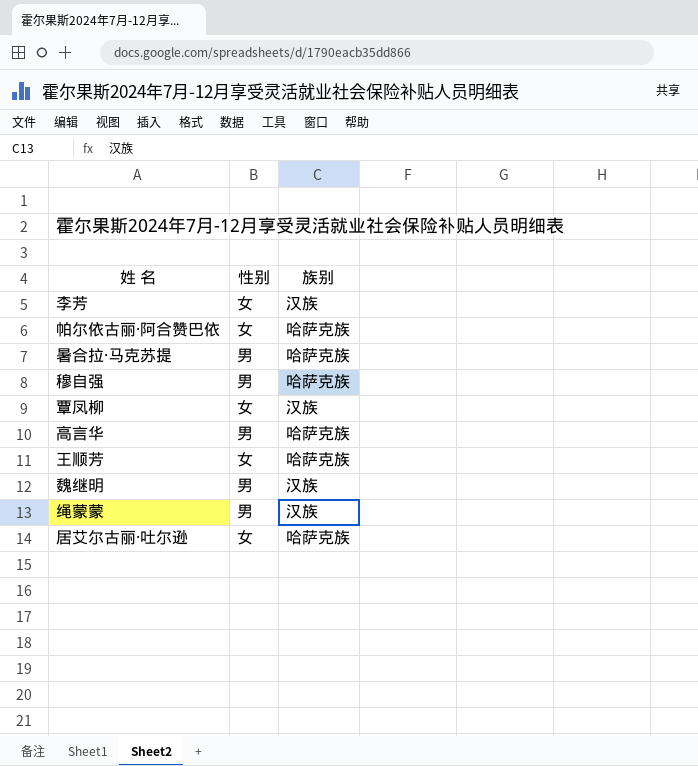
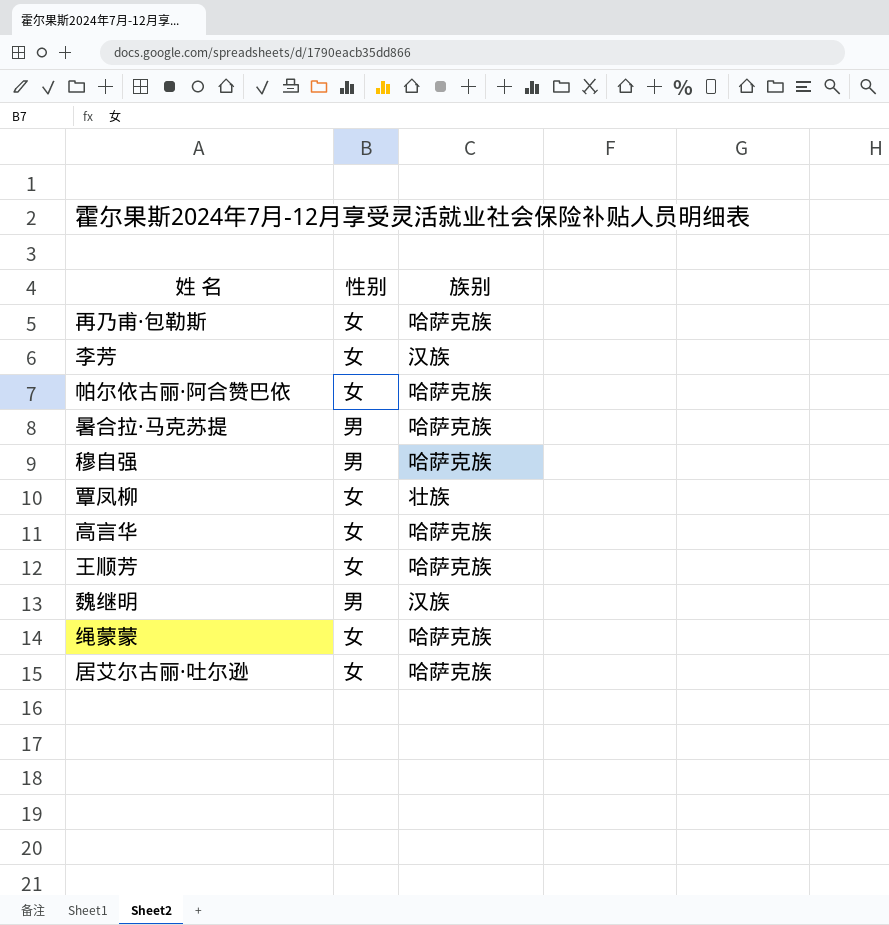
row 再乃甫·包勒斯: none -> 女 | 哈萨克族
覃凤柳 | 族别: 汉族 -> 壮族
高言华 | 性别: 男 -> 女
绳蒙蒙 | 性别: 男 -> 女
绳蒙蒙 | 族别: 汉族 -> 哈萨克族

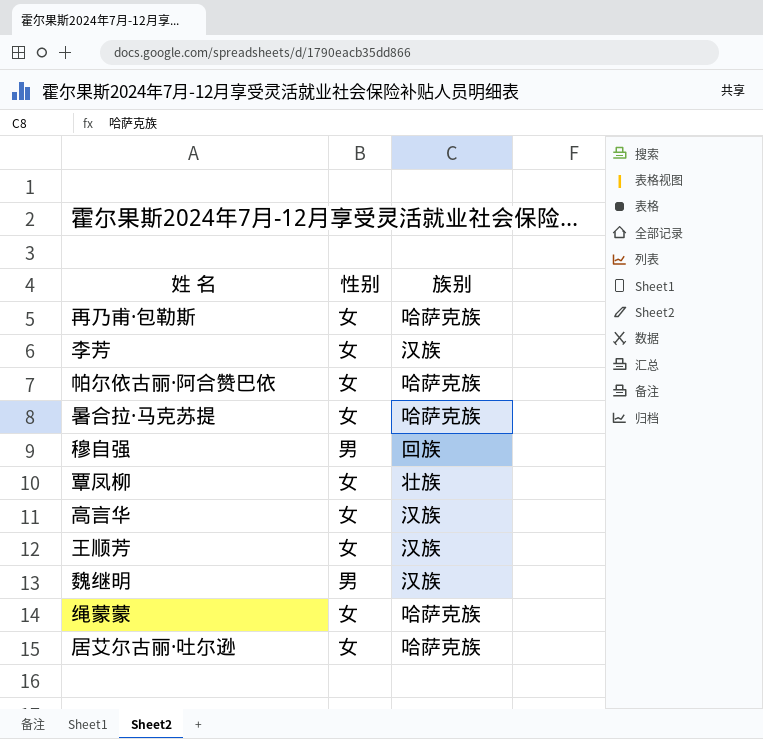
暑合拉·马克苏提 | 性别: 男 -> 女
穆自强 | 族别: 哈萨克族 -> 回族
高言华 | 族别: 哈萨克族 -> 汉族
王顺芳 | 族别: 哈萨克族 -> 汉族

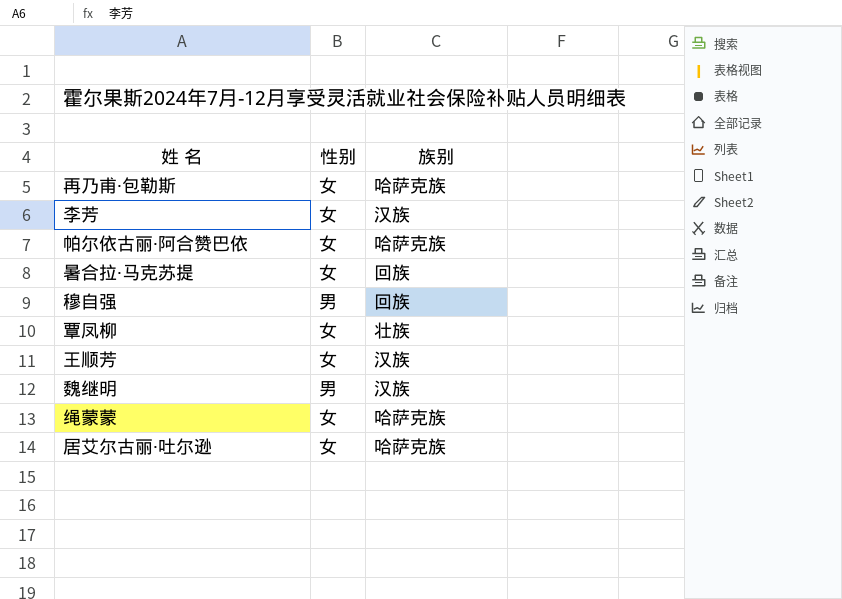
row 高言华: 女 | 汉族 -> none
暑合拉·马克苏提 | 族别: 哈萨克族 -> 回族

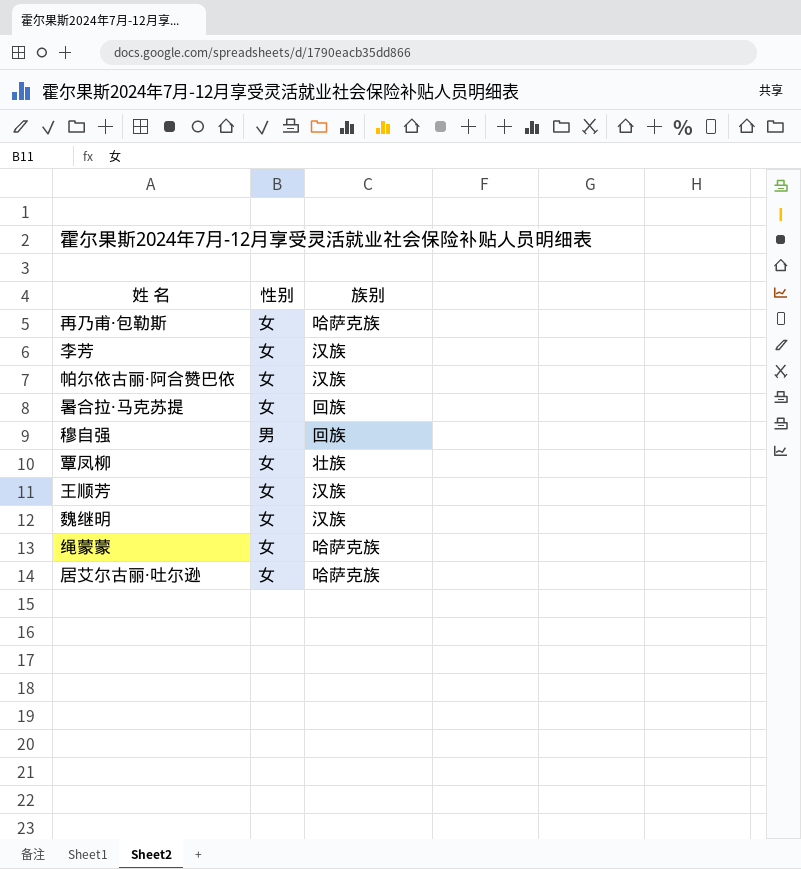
帕尔依古丽·阿合赞巴依 | 族别: 哈萨克族 -> 汉族
魏继明 | 性别: 男 -> 女

